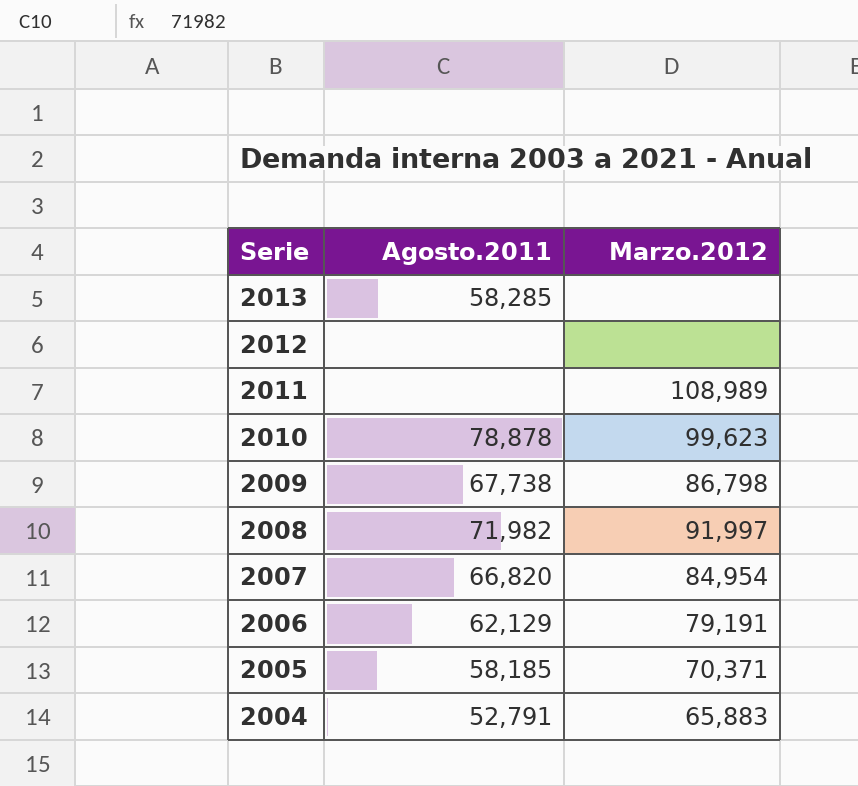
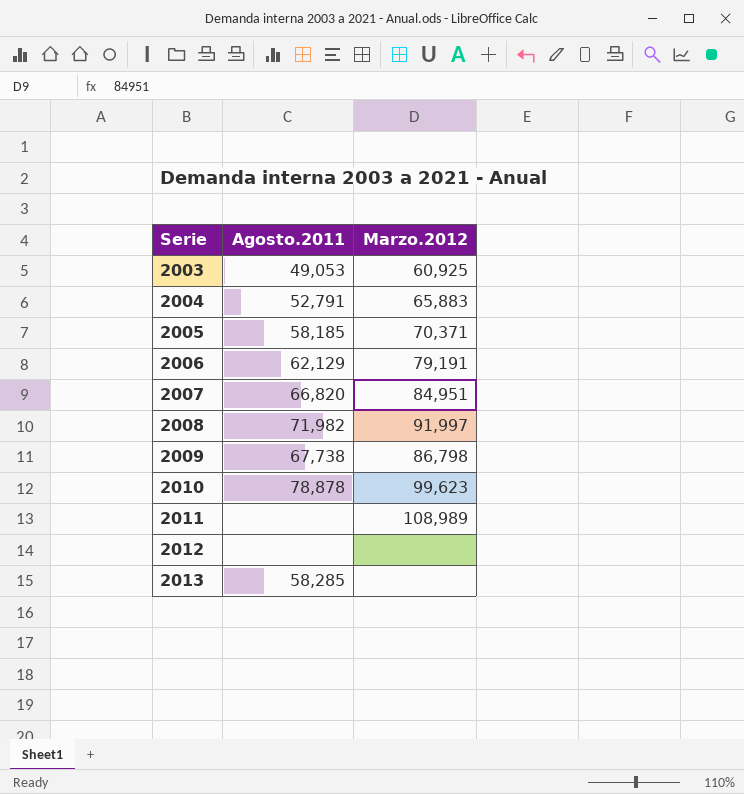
row order: Serie descending -> Serie ascending
row 2003: none -> 49,053 | 60,925
2007 | Marzo.2012: 84,954 -> 84,951

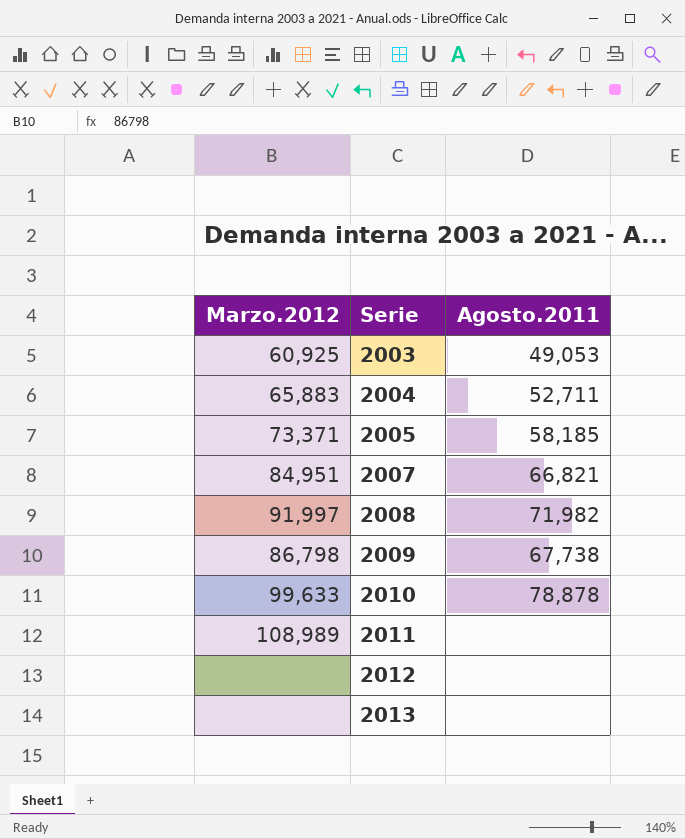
column Marzo.2012 | position: 3 -> 1
row 2006: 62,129 | 79,191 -> none
2004 | Agosto.2011: 52,791 -> 52,711
2005 | Marzo.2012: 70,371 -> 73,371
2007 | Agosto.2011: 66,820 -> 66,821
2010 | Marzo.2012: 99,623 -> 99,633
2013 | Agosto.2011: 58,285 -> none

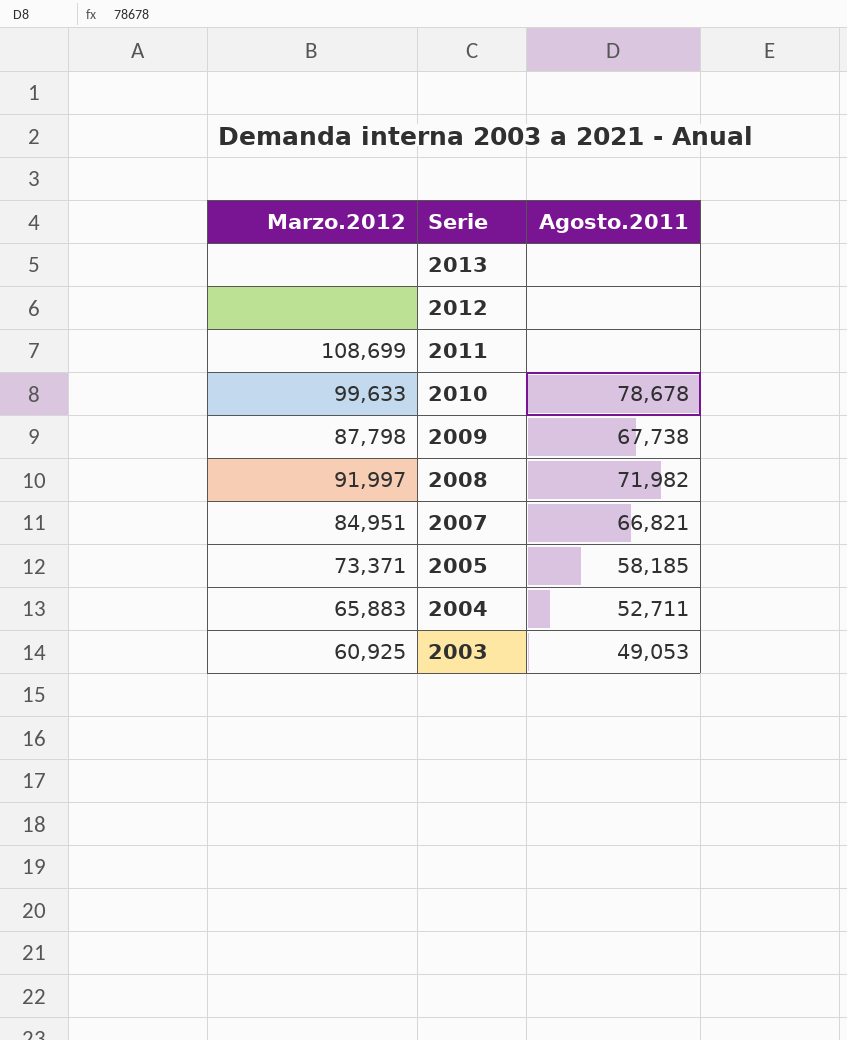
row order: Serie ascending -> Serie descending
2011 | Marzo.2012: 108,989 -> 108,699
2010 | Agosto.2011: 78,878 -> 78,678
2009 | Marzo.2012: 86,798 -> 87,798

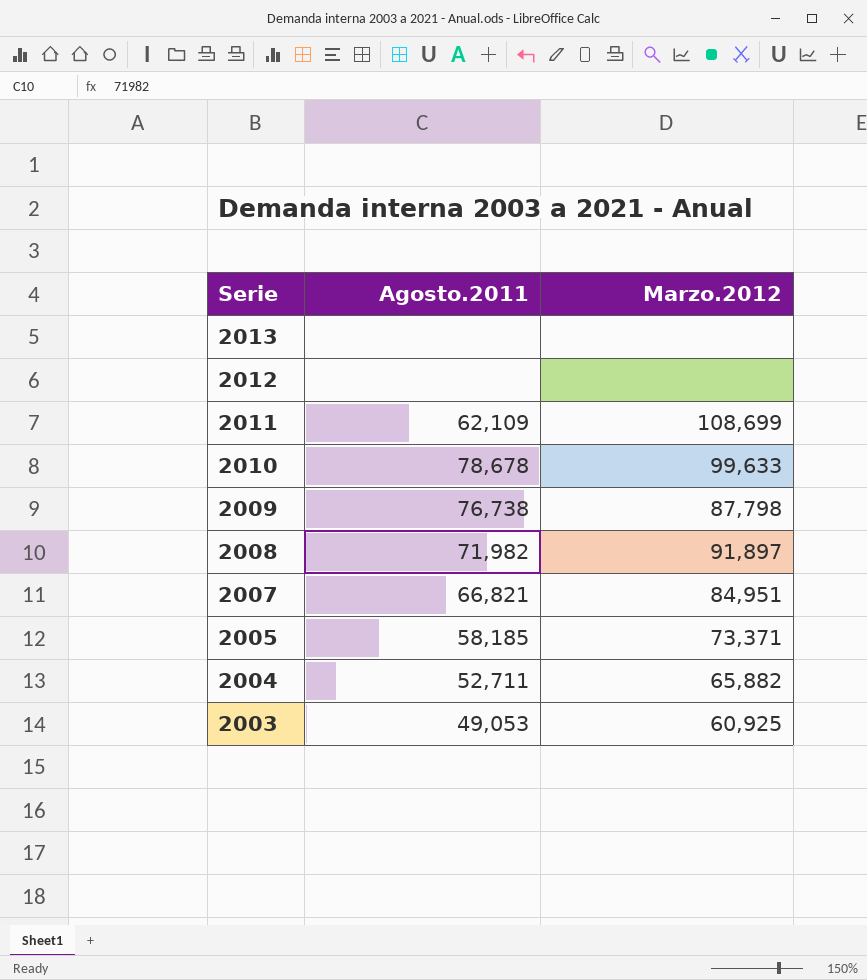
column Marzo.2012 | position: 1 -> 3
2011 | Agosto.2011: none -> 62,109
2009 | Agosto.2011: 67,738 -> 76,738
2008 | Marzo.2012: 91,997 -> 91,897
2004 | Marzo.2012: 65,883 -> 65,882

